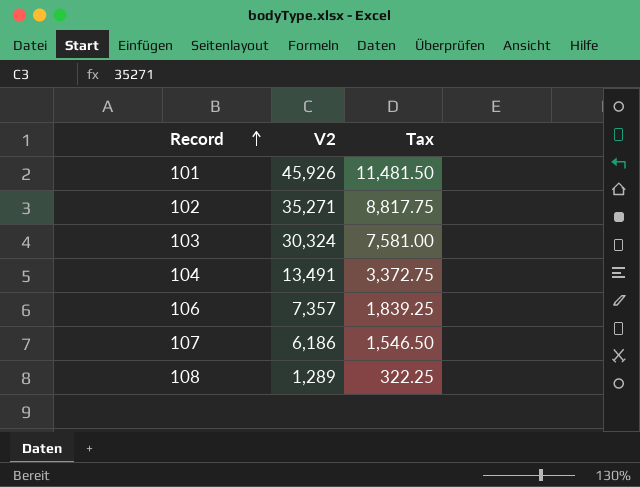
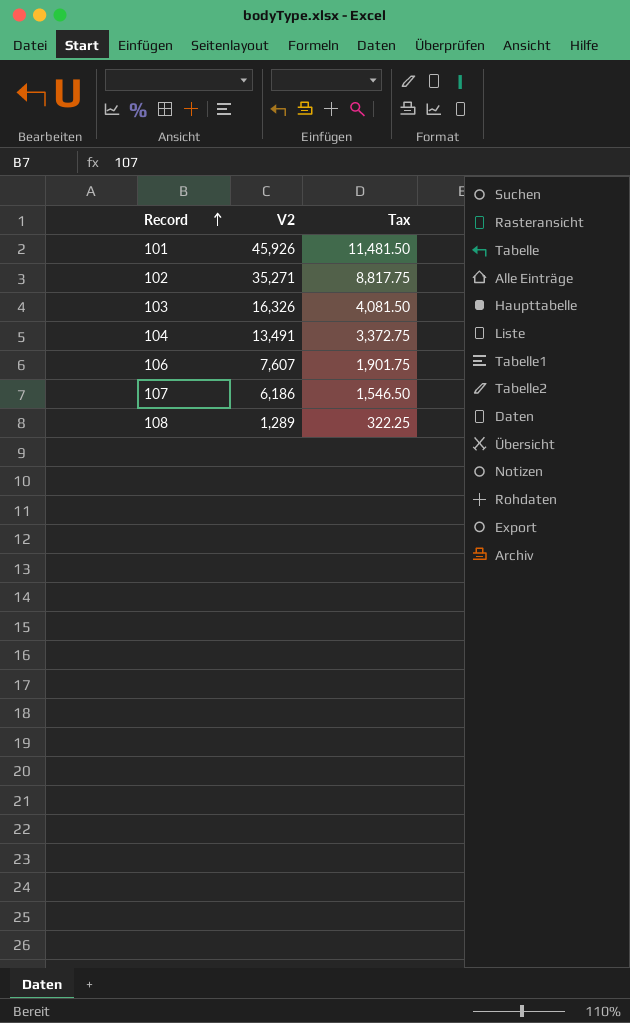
103 | V2: 30,324 -> 16,326
103 | Tax: 7,581.00 -> 4,081.50
106 | V2: 7,357 -> 7,607
106 | Tax: 1,839.25 -> 1,901.75

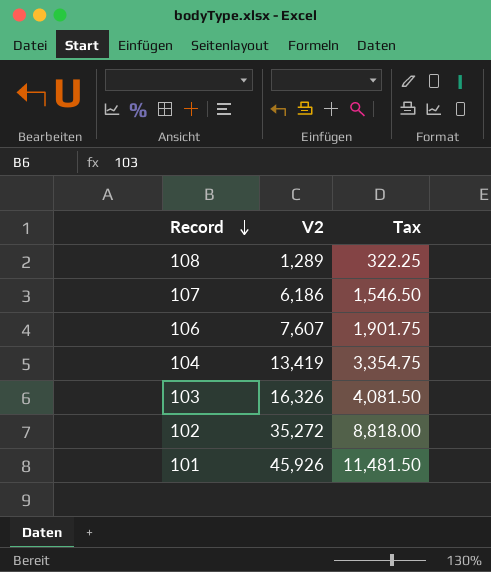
row order: Record ascending -> Record descending
104 | V2: 13,491 -> 13,419
104 | Tax: 3,372.75 -> 3,354.75
102 | V2: 35,271 -> 35,272
102 | Tax: 8,817.75 -> 8,818.00

